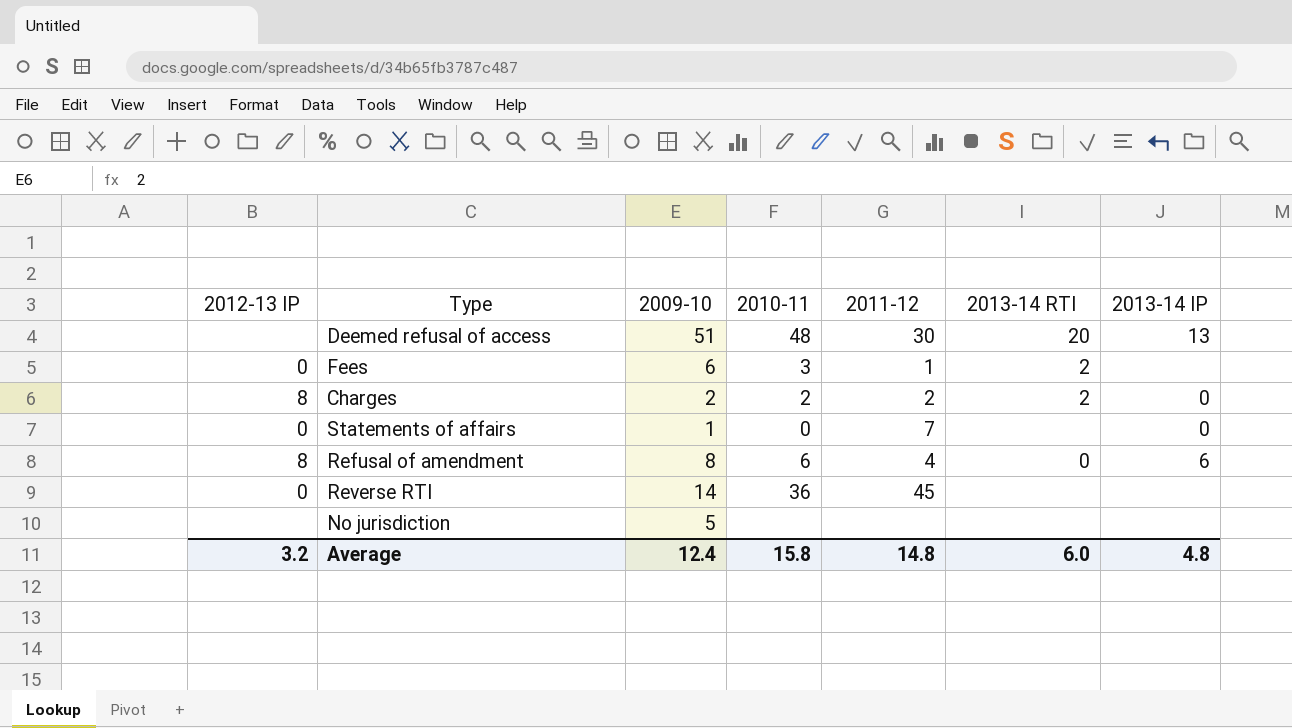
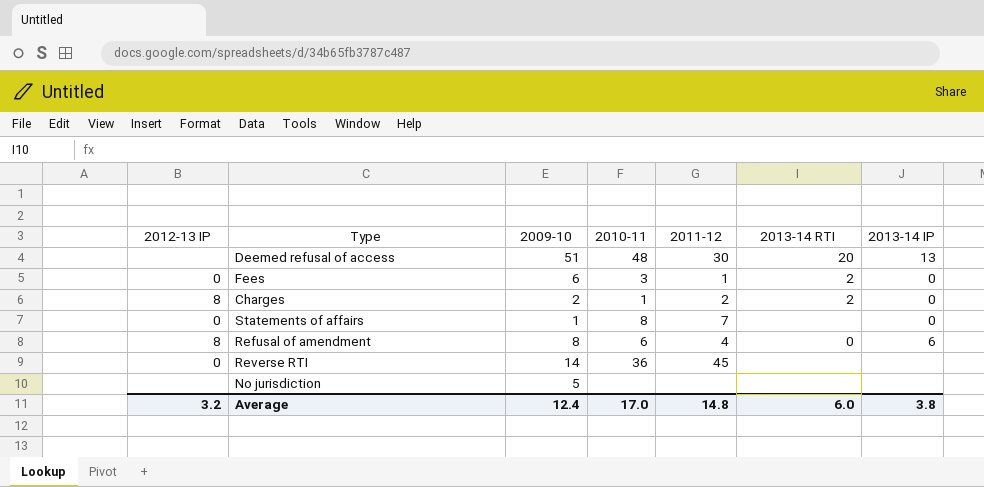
Fees | 2013-14 IP: none -> 0
Charges | 2010-11: 2 -> 1
Statements of affairs | 2010-11: 0 -> 8
Average | 2010-11: 15.8 -> 17.0
Average | 2013-14 IP: 4.8 -> 3.8

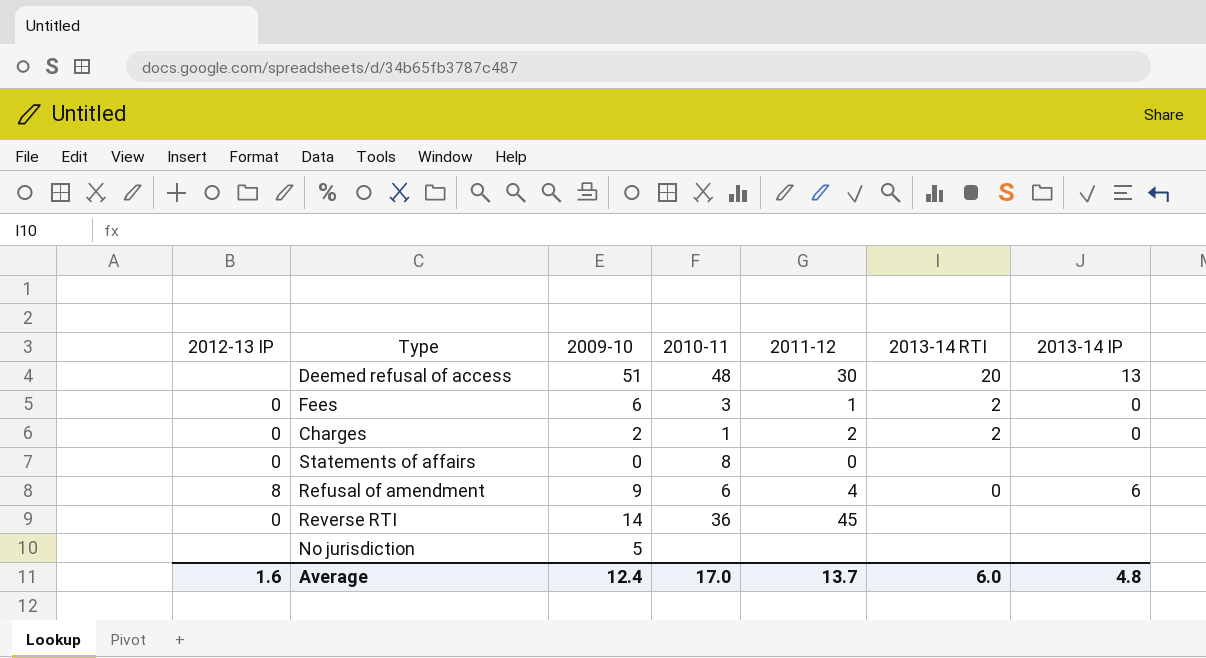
Charges | 2012-13 IP: 8 -> 0
Statements of affairs | 2009-10: 1 -> 0
Statements of affairs | 2011-12: 7 -> 0
Statements of affairs | 2013-14 IP: 0 -> none
Refusal of amendment | 2009-10: 8 -> 9
Average | 2012-13 IP: 3.2 -> 1.6
Average | 2011-12: 14.8 -> 13.7
Average | 2013-14 IP: 3.8 -> 4.8

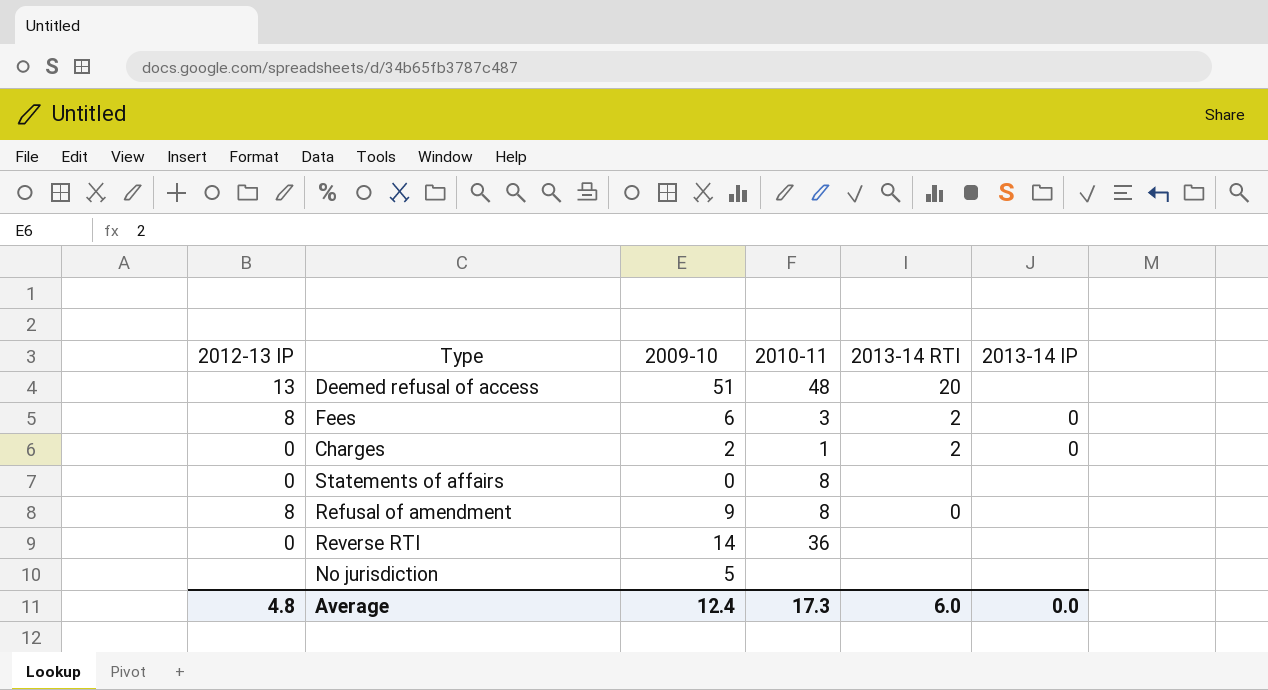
column 2011-12 | position: 5 -> none
Deemed refusal of access | 2012-13 IP: none -> 13
Deemed refusal of access | 2013-14 IP: 13 -> none
Fees | 2012-13 IP: 0 -> 8
Refusal of amendment | 2010-11: 6 -> 8
Refusal of amendment | 2013-14 IP: 6 -> none
Average | 2012-13 IP: 1.6 -> 4.8
Average | 2010-11: 17.0 -> 17.3
Average | 2013-14 IP: 4.8 -> 0.0

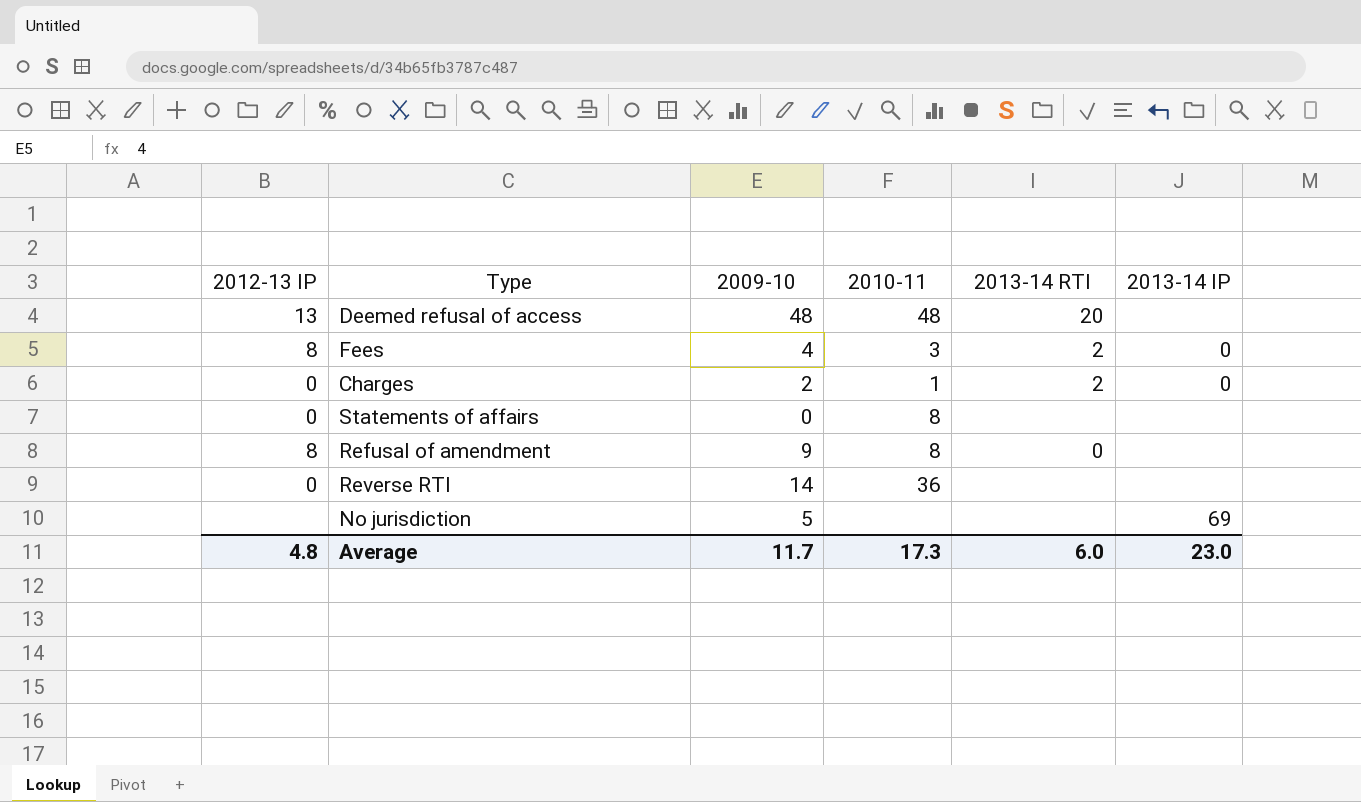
Deemed refusal of access | 2009-10: 51 -> 48
Fees | 2009-10: 6 -> 4
No jurisdiction | 2013-14 IP: none -> 69
Average | 2009-10: 12.4 -> 11.7
Average | 2013-14 IP: 0.0 -> 23.0

